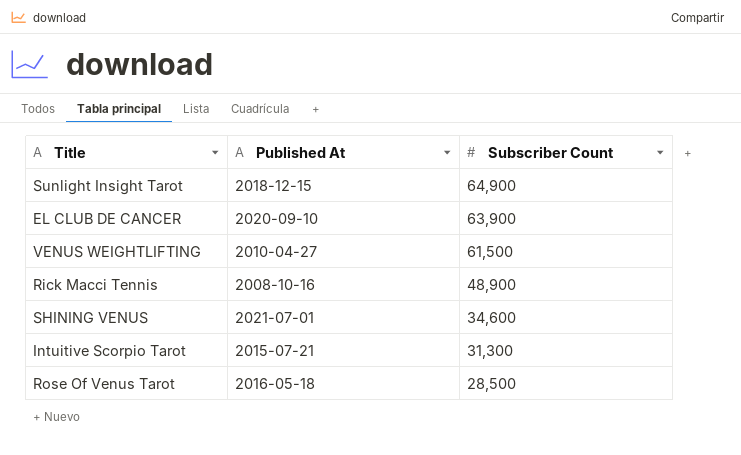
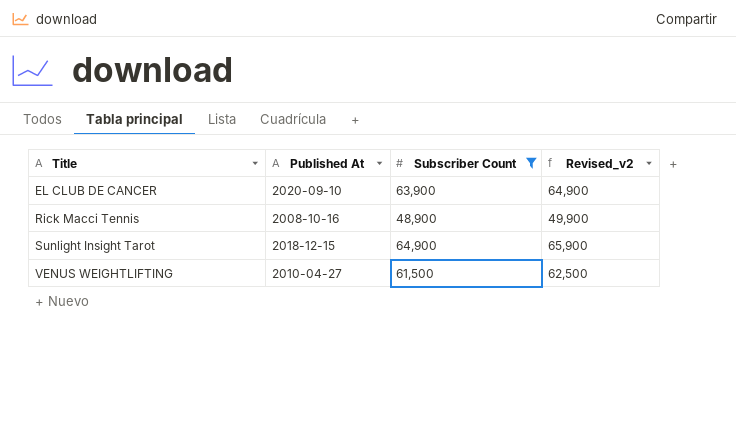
filter: none -> Subscriber Count >= 48,900
row order: Subscriber Count descending -> Title ascending
column Revised_v2 | formula: none -> [Subscriber Count] + 1000

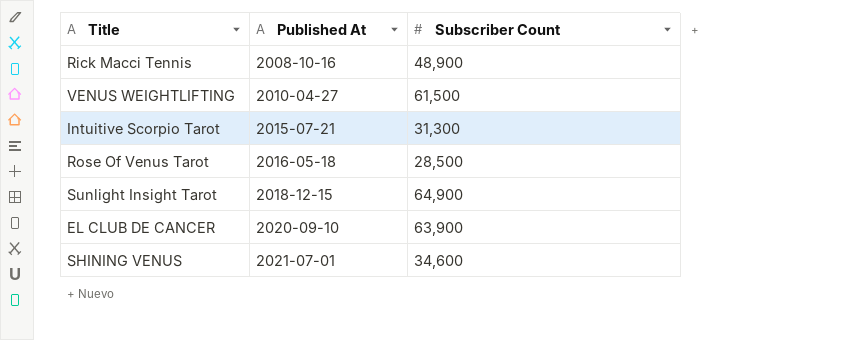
filter: Subscriber Count >= 48,900 -> none
row order: Title ascending -> Published At ascending
column Revised_v2 | formula: [Subscriber Count] + 1000 -> none

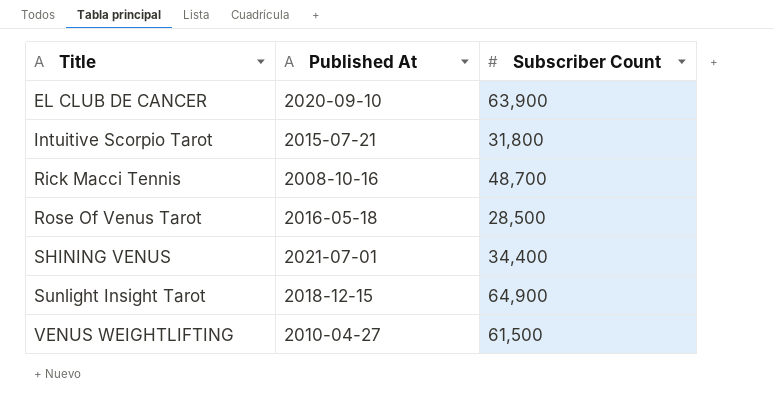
row order: Published At ascending -> Title ascending
Intuitive Scorpio Tarot | Subscriber Count: 31,300 -> 31,800
Rick Macci Tennis | Subscriber Count: 48,900 -> 48,700
SHINING VENUS | Subscriber Count: 34,600 -> 34,400

